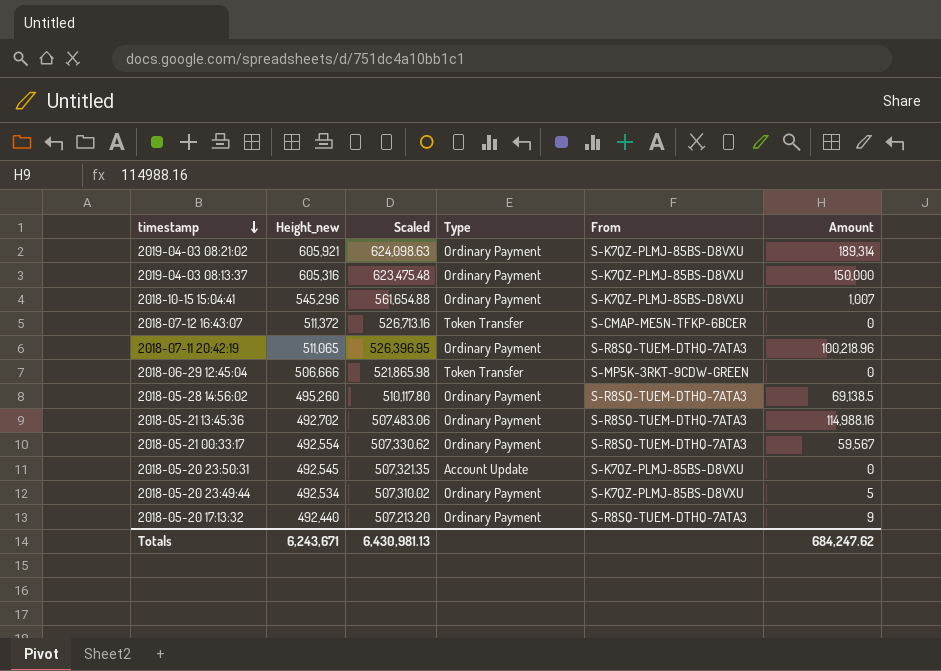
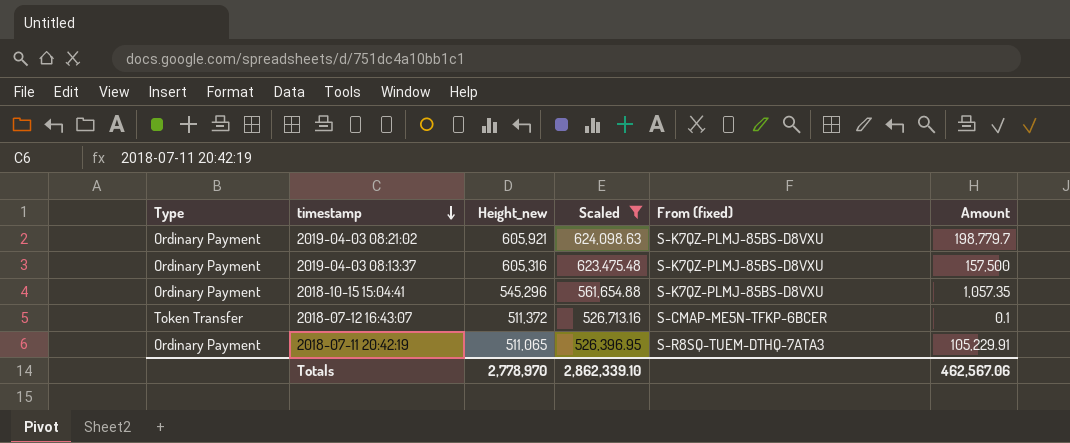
filter: none -> Scaled >= 526,396.95
column Type | position: 4 -> 1
column name: From -> From (fixed)
2019-04-03 08:21:02 | Amount: 189,314 -> 198,779.7
2019-04-03 08:13:37 | Amount: 150,000 -> 157,500
2018-10-15 15:04:41 | Amount: 1,007 -> 1,057.35
2018-07-12 16:43:07 | Amount: 0 -> 0.1
2018-07-11 20:42:19 | Amount: 100,218.96 -> 105,229.91
Totals | Height_new: 6,243,671 -> 2,778,970
Totals | Scaled: 6,430,981.13 -> 2,862,339.10
Totals | Amount: 684,247.62 -> 462,567.06

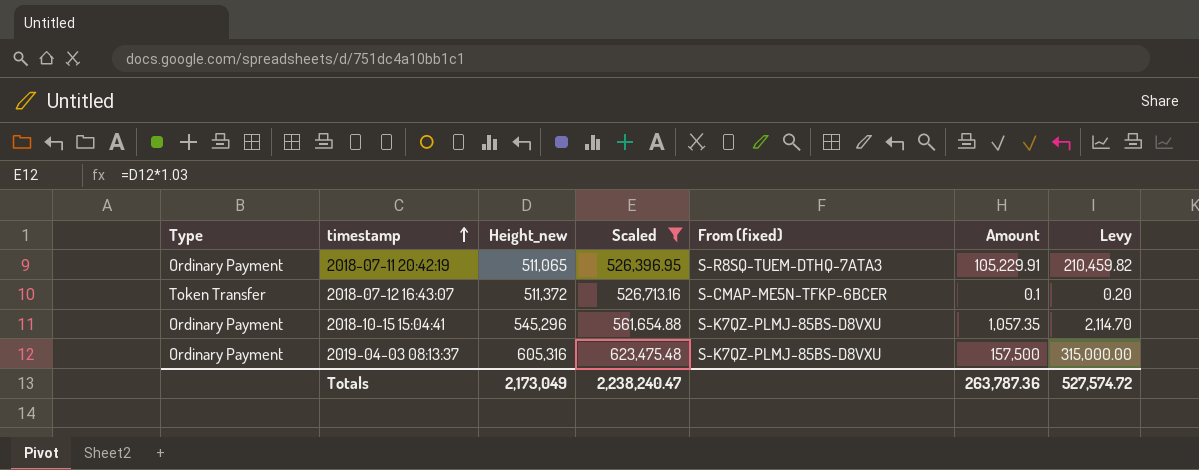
row order: timestamp descending -> timestamp ascending
column Levy | formula: none -> [Amount] * 2
row 2019-04-03 08:21:02: Ordinary Payment | 605,921 | 624,098.63 | S-K7QZ-PLMJ-85BS-D8VXU | 198,779.7 -> none
Totals | Height_new: 2,778,970 -> 2,173,049
Totals | Scaled: 2,862,339.10 -> 2,238,240.47
Totals | Amount: 462,567.06 -> 263,787.36

